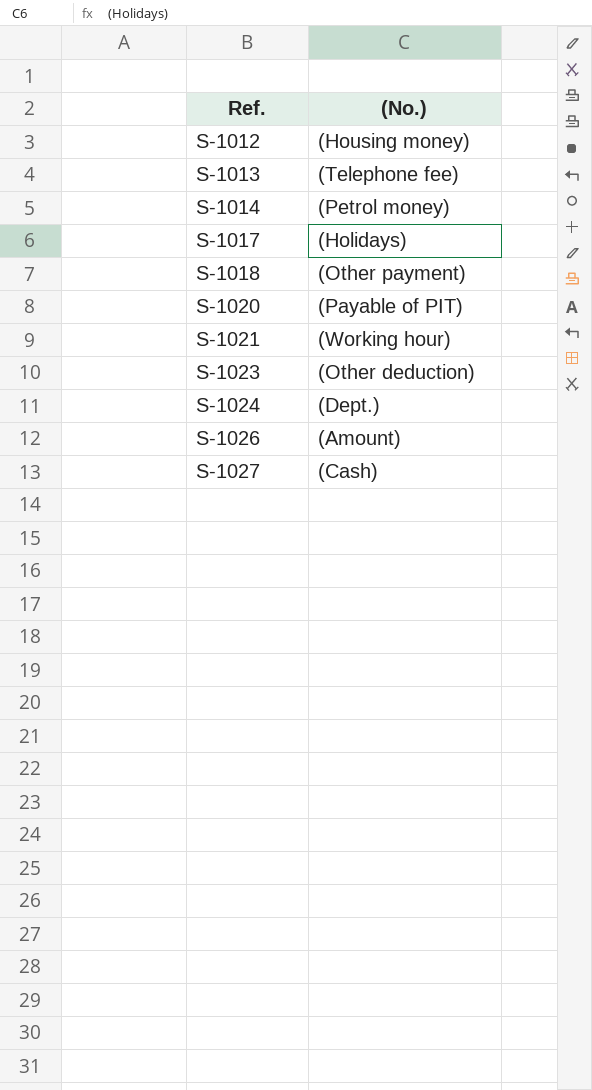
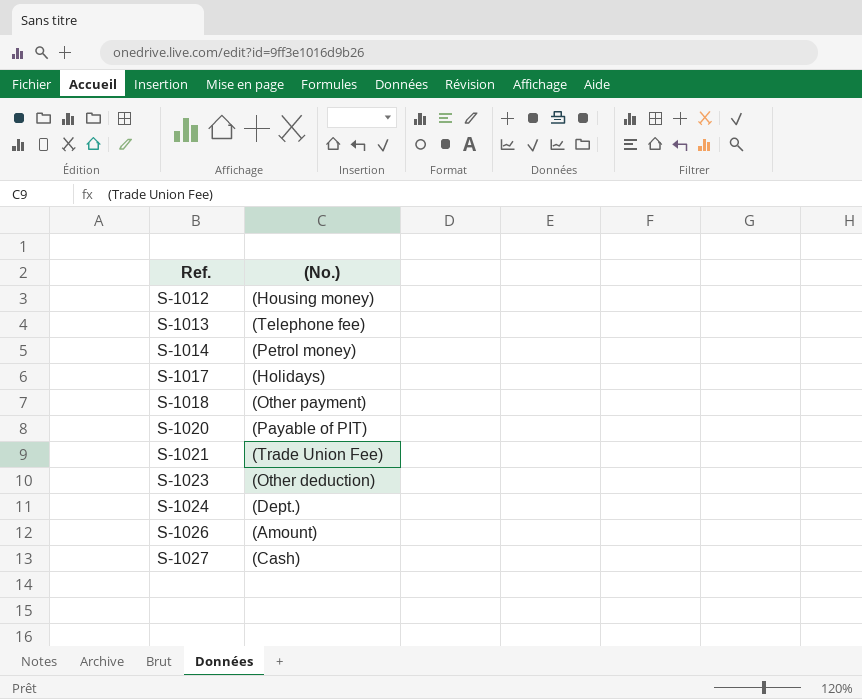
S-1021 | (No.): (Working hour) -> (Trade Union Fee)

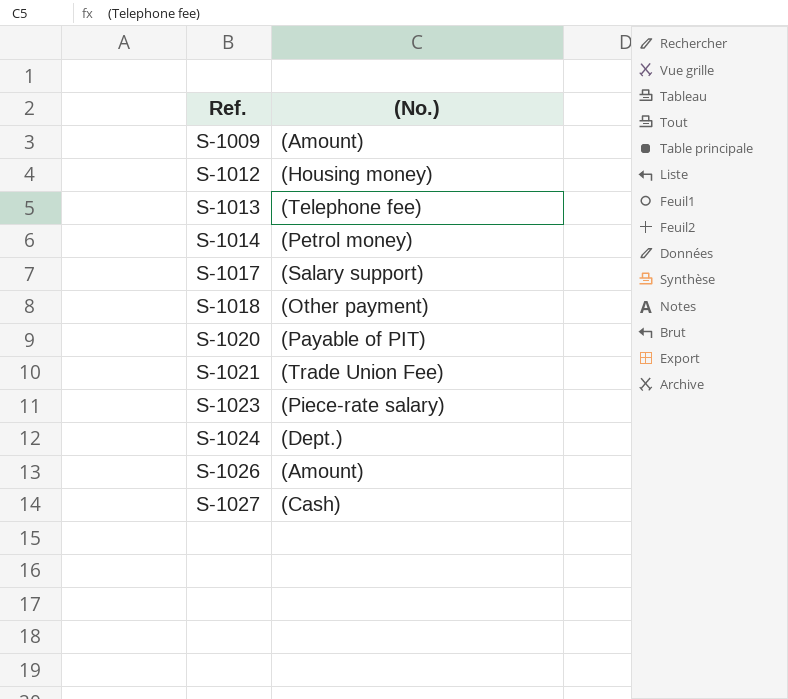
row S-1009: none -> (Amount)
S-1017 | (No.): (Holidays) -> (Salary support)
S-1023 | (No.): (Other deduction) -> (Piece-rate salary)

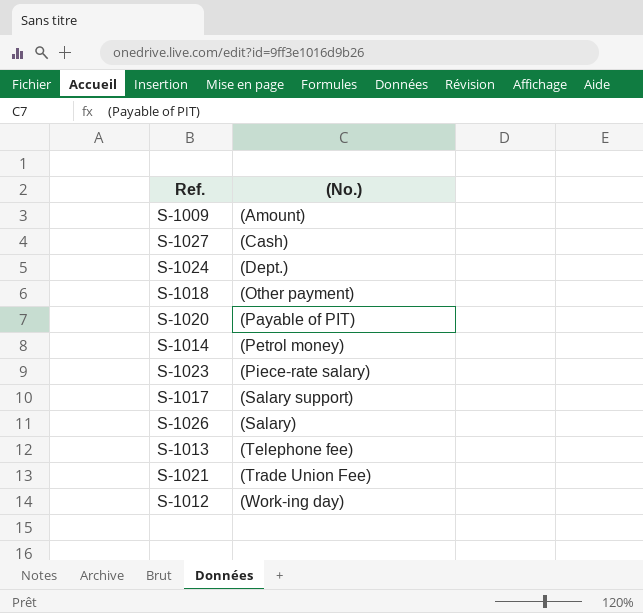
row order: Ref. ascending -> (No.) ascending
S-1026 | (No.): (Amount) -> (Salary)
S-1012 | (No.): (Housing money) -> (Work-ing day)

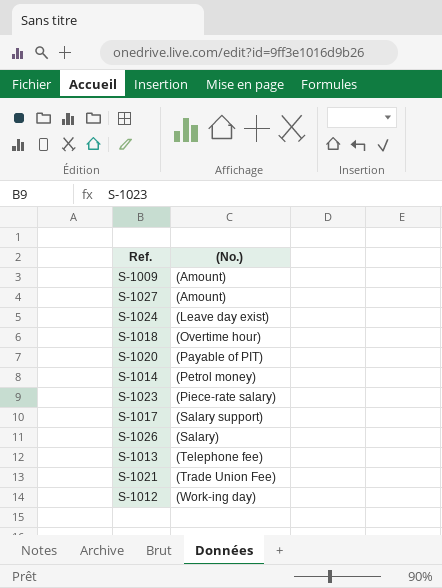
S-1027 | (No.): (Cash) -> (Amount)
S-1024 | (No.): (Dept.) -> (Leave day exist)
S-1018 | (No.): (Other payment) -> (Overtime hour)

